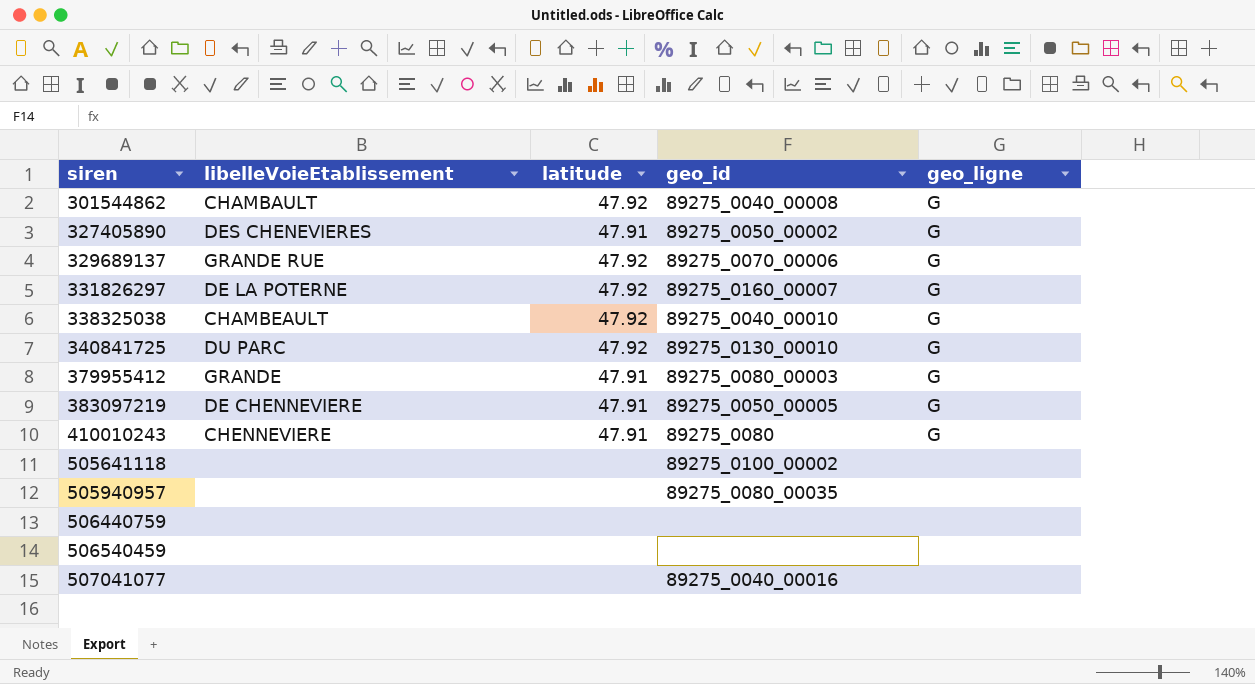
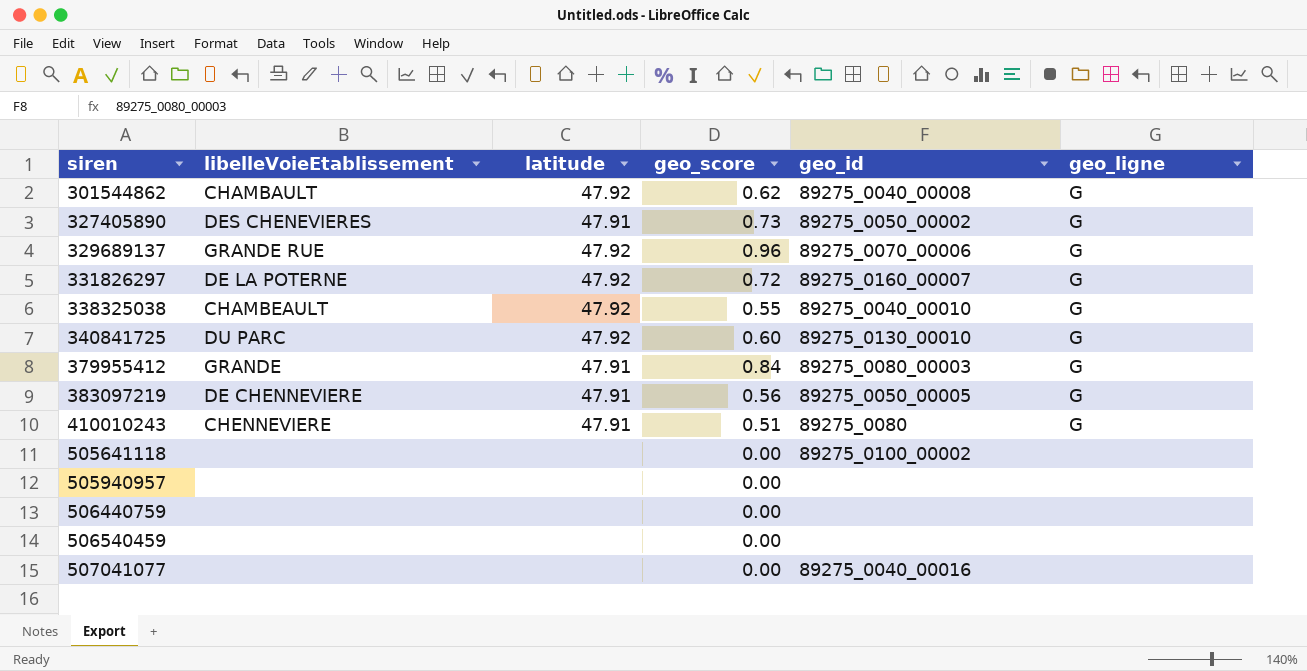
column geo_score | position: none -> 4
505940957 | geo_id: 89275_0080_00035 -> none

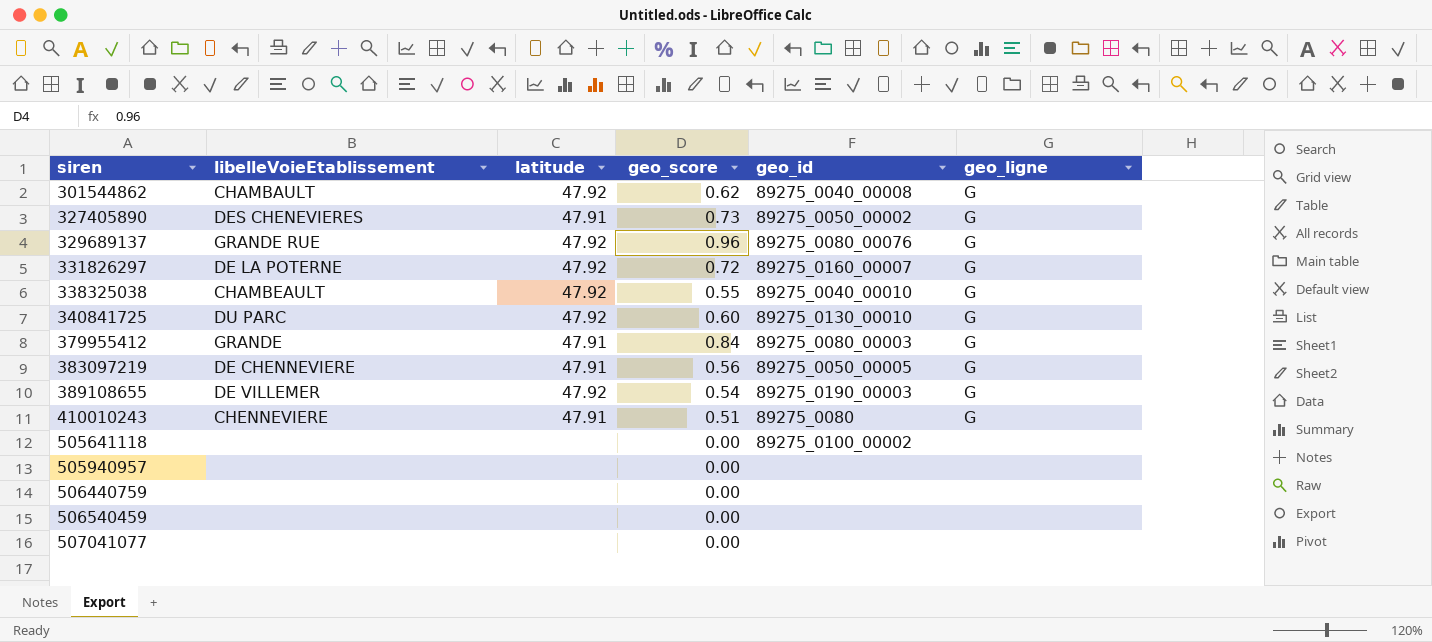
329689137 | geo_id: 89275_0070_00006 -> 89275_0080_00076
row 389108655: none -> DE VILLEMER | 47.92 | 0.54 | 89275_0190_00003 | G
507041077 | geo_id: 89275_0040_00016 -> none

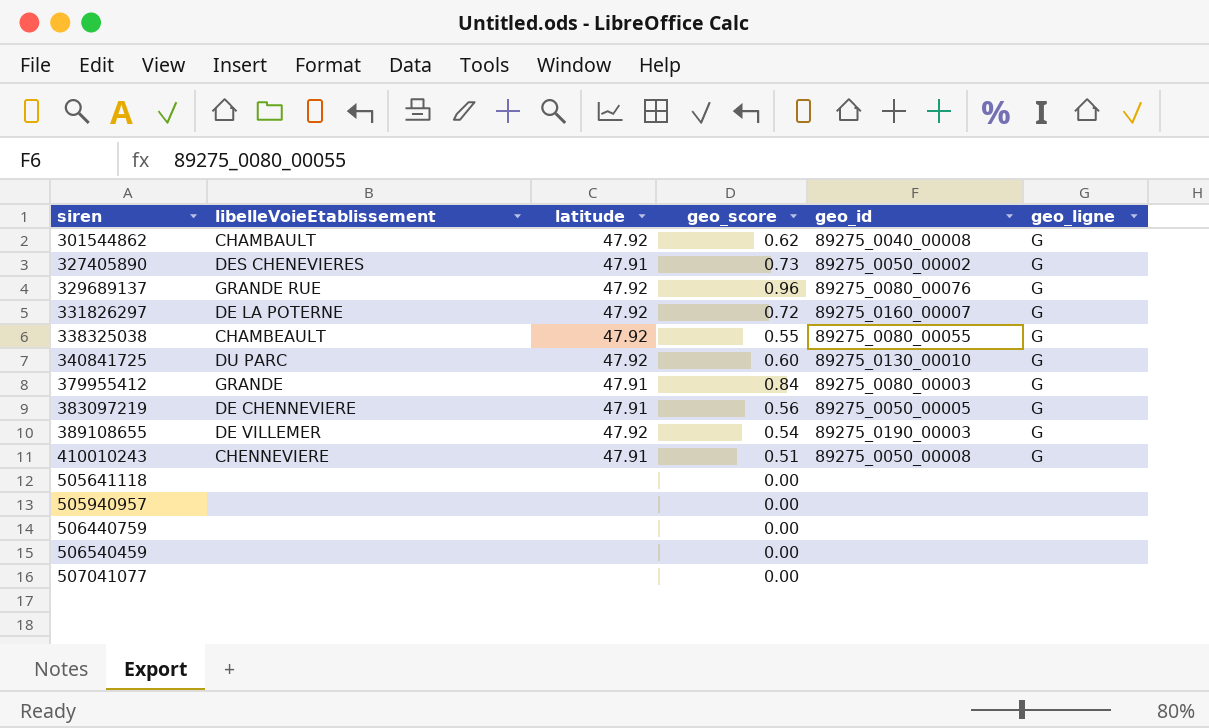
338325038 | geo_id: 89275_0040_00010 -> 89275_0080_00055
410010243 | geo_id: 89275_0080 -> 89275_0050_00008
505641118 | geo_id: 89275_0100_00002 -> none

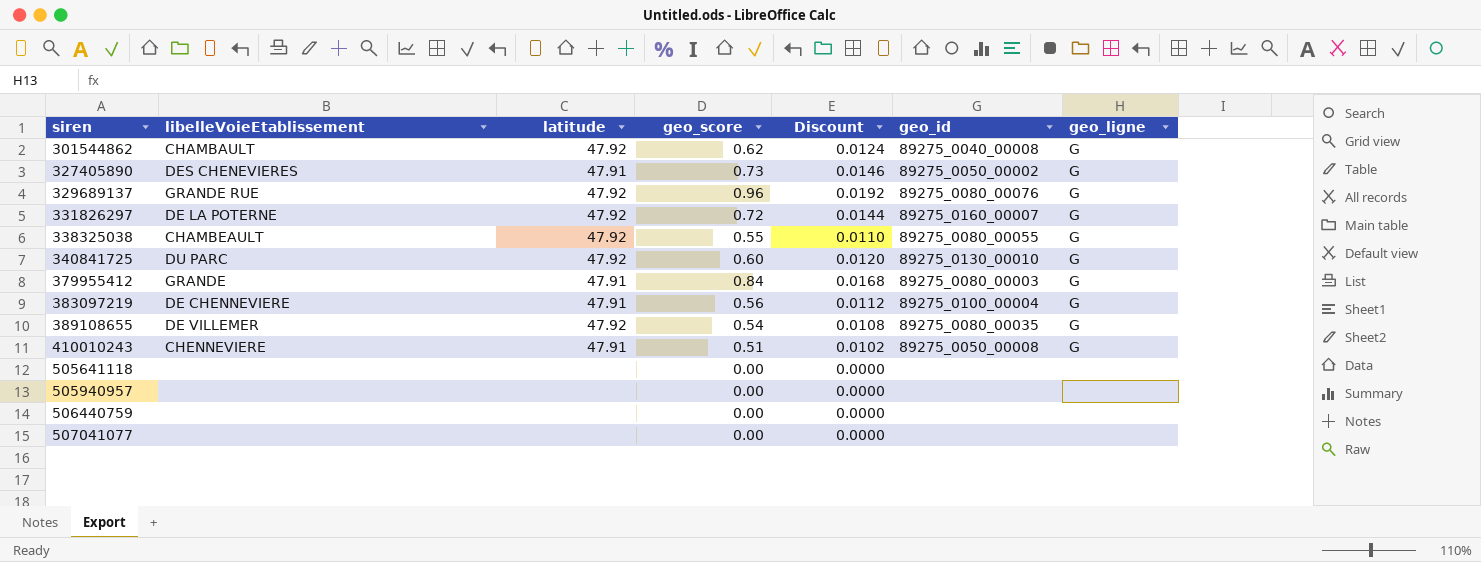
column Discount | formula: none -> [geo_score] * 0.02
row 506540459: none | none | 0.00 | none | none -> none
383097219 | geo_id: 89275_0050_00005 -> 89275_0100_00004
389108655 | geo_id: 89275_0190_00003 -> 89275_0080_00035

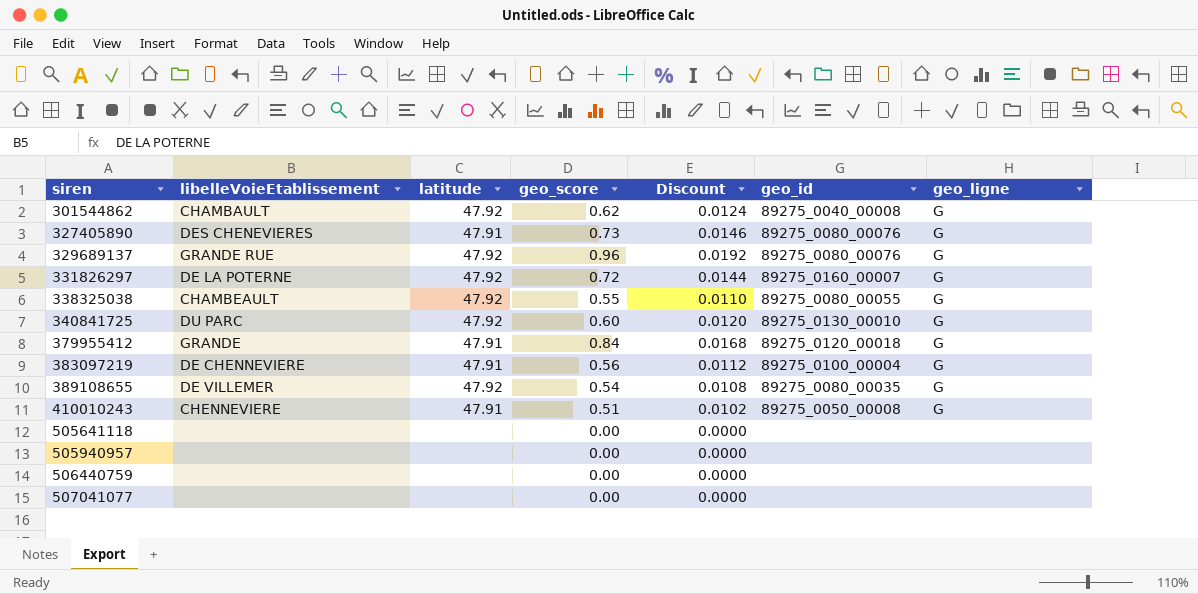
327405890 | geo_id: 89275_0050_00002 -> 89275_0080_00076
379955412 | geo_id: 89275_0080_00003 -> 89275_0120_00018

